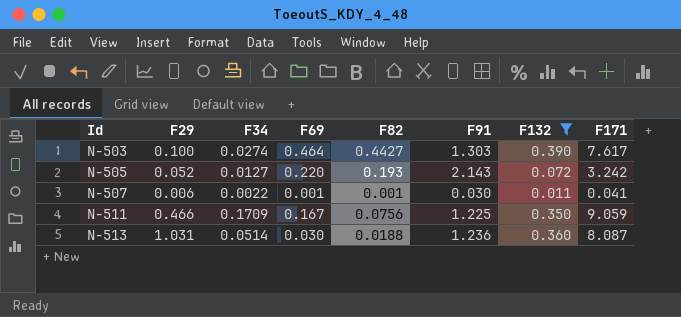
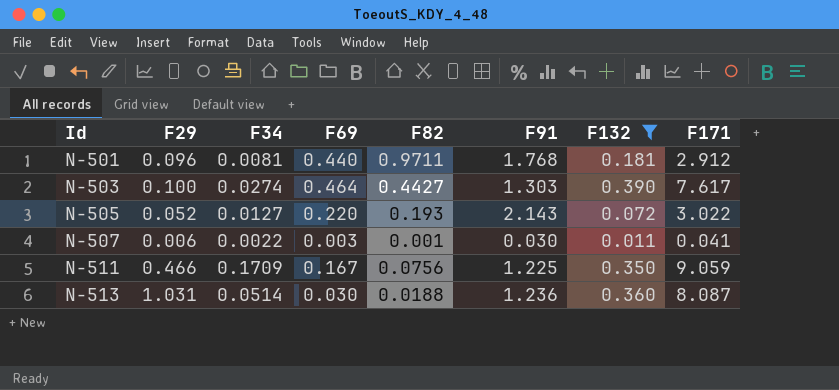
row N-501: none -> 0.096 | 0.0081 | 0.440 | 0.9711 | 1.768 | 0.181 | 2.912
N-505 | F171: 3.242 -> 3.022
N-507 | F69: 0.001 -> 0.003

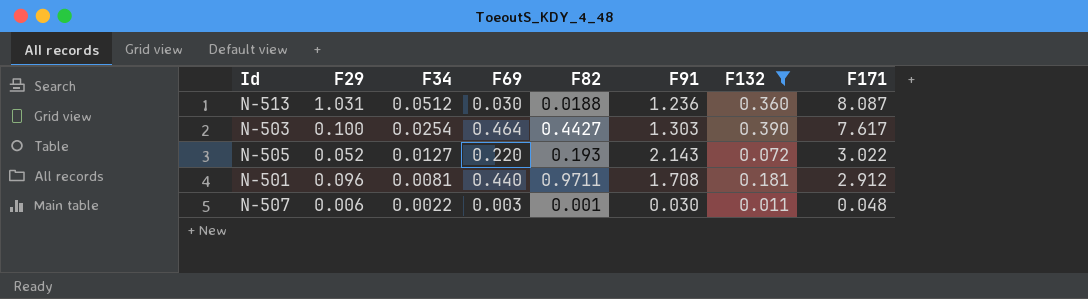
row order: Id ascending -> F34 descending
row N-511: 0.466 | 0.1709 | 0.167 | 0.0756 | 1.225 | 0.350 | 9.059 -> none
N-513 | F34: 0.0514 -> 0.0512
N-503 | F34: 0.0274 -> 0.0254
N-501 | F91: 1.768 -> 1.708
N-507 | F171: 0.041 -> 0.048

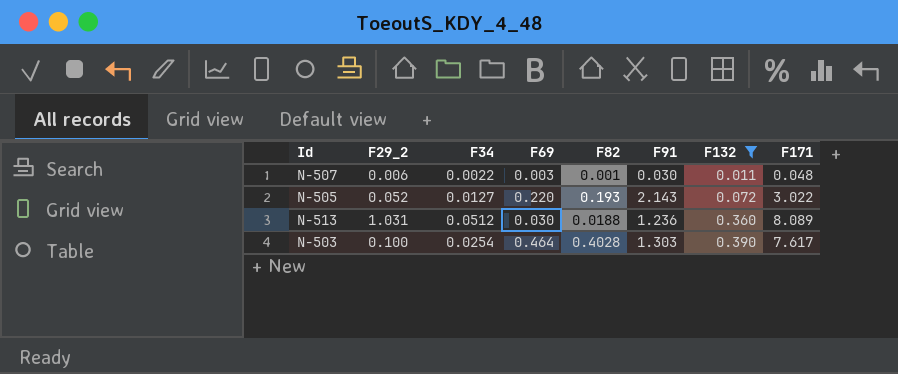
row order: F34 descending -> F132 ascending
column name: F29 -> F29_2
row N-501: 0.096 | 0.0081 | 0.440 | 0.9711 | 1.708 | 0.181 | 2.912 -> none
N-513 | F171: 8.087 -> 8.089
N-503 | F82: 0.4427 -> 0.4028

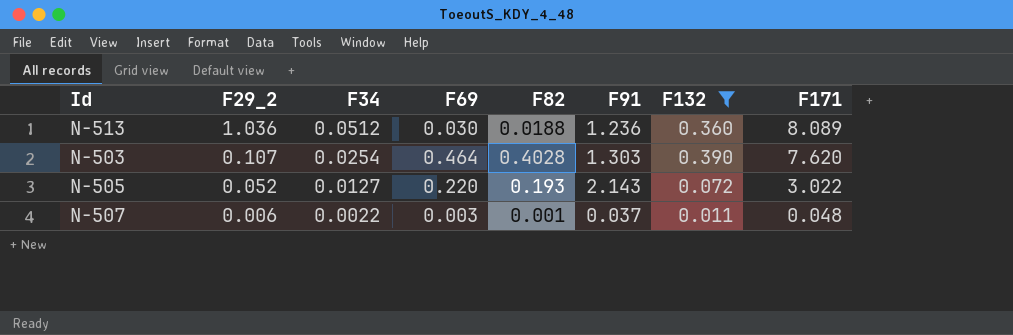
row order: F132 ascending -> F29_2 descending
N-513 | F29_2: 1.031 -> 1.036
N-503 | F29_2: 0.100 -> 0.107
N-503 | F171: 7.617 -> 7.620
N-507 | F91: 0.030 -> 0.037

